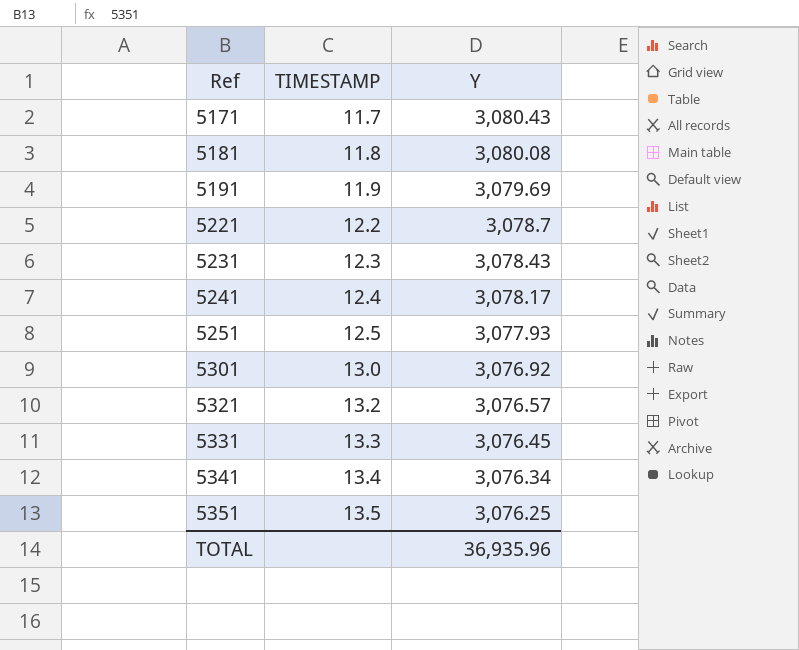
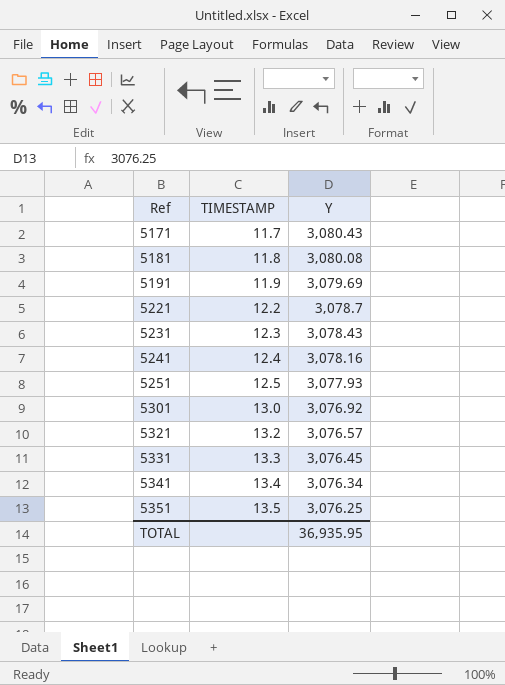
5241 | Y: 3,078.17 -> 3,078.16
TOTAL | Y: 36,935.96 -> 36,935.95

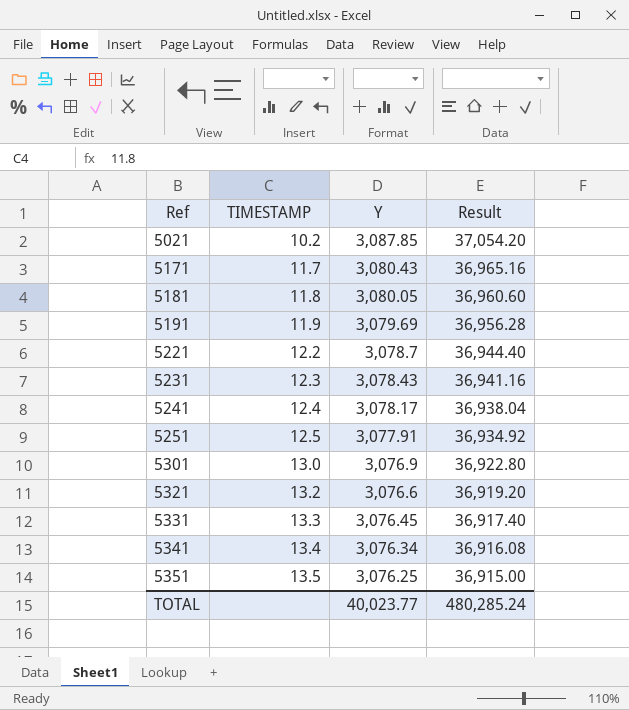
column Result | formula: none -> [Y] * 12
row 5021: none -> 10.2 | 3,087.85 | 37,054.20
5181 | Y: 3,080.08 -> 3,080.05
5241 | Y: 3,078.16 -> 3,078.17
5251 | Y: 3,077.93 -> 3,077.91
5301 | Y: 3,076.92 -> 3,076.9
5321 | Y: 3,076.57 -> 3,076.6
TOTAL | Y: 36,935.95 -> 40,023.77

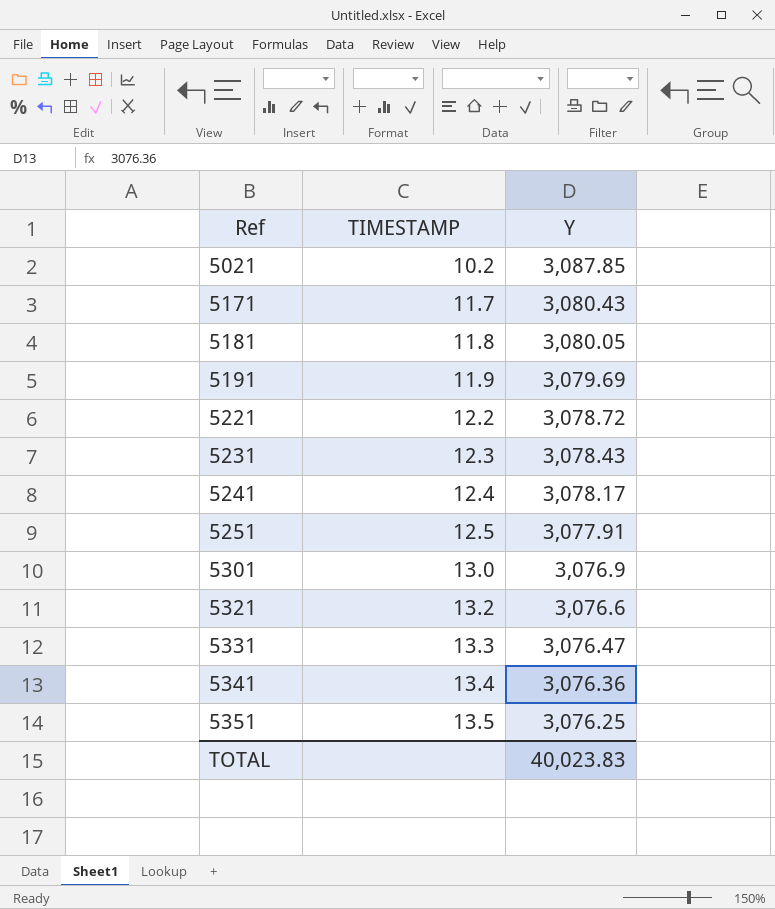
column Result | formula: [Y] * 12 -> none
5221 | Y: 3,078.7 -> 3,078.72
5331 | Y: 3,076.45 -> 3,076.47
5341 | Y: 3,076.34 -> 3,076.36
TOTAL | Y: 40,023.77 -> 40,023.83

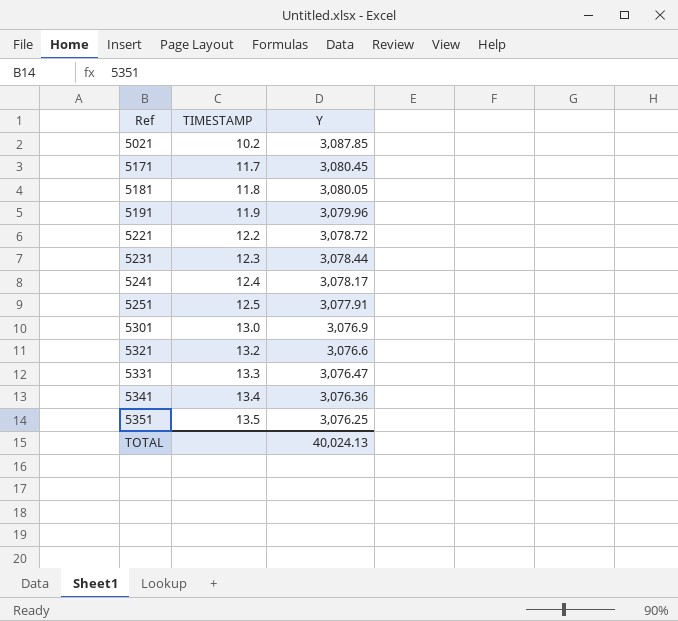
5171 | Y: 3,080.43 -> 3,080.45
5191 | Y: 3,079.69 -> 3,079.96
5231 | Y: 3,078.43 -> 3,078.44
TOTAL | Y: 40,023.83 -> 40,024.13

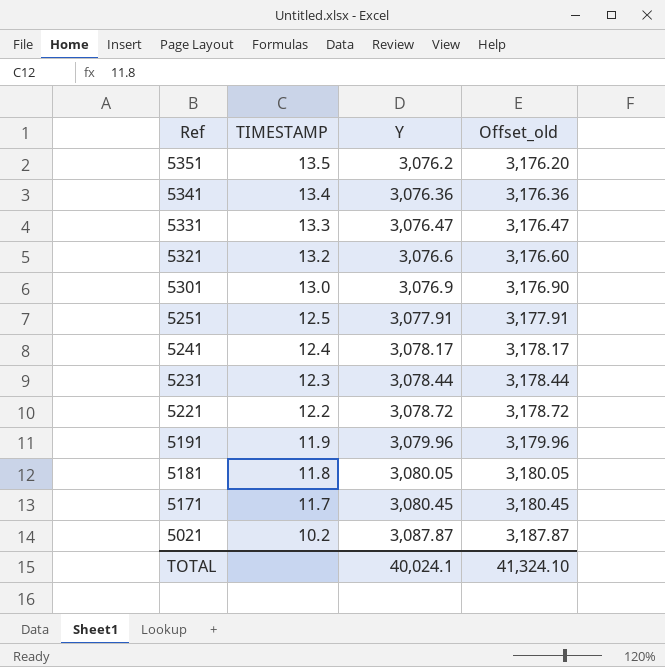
row order: Ref ascending -> Ref descending
column Offset_old | formula: none -> [Y] + 100
5351 | Y: 3,076.25 -> 3,076.2
5021 | Y: 3,087.85 -> 3,087.87
TOTAL | Y: 40,024.13 -> 40,024.1

